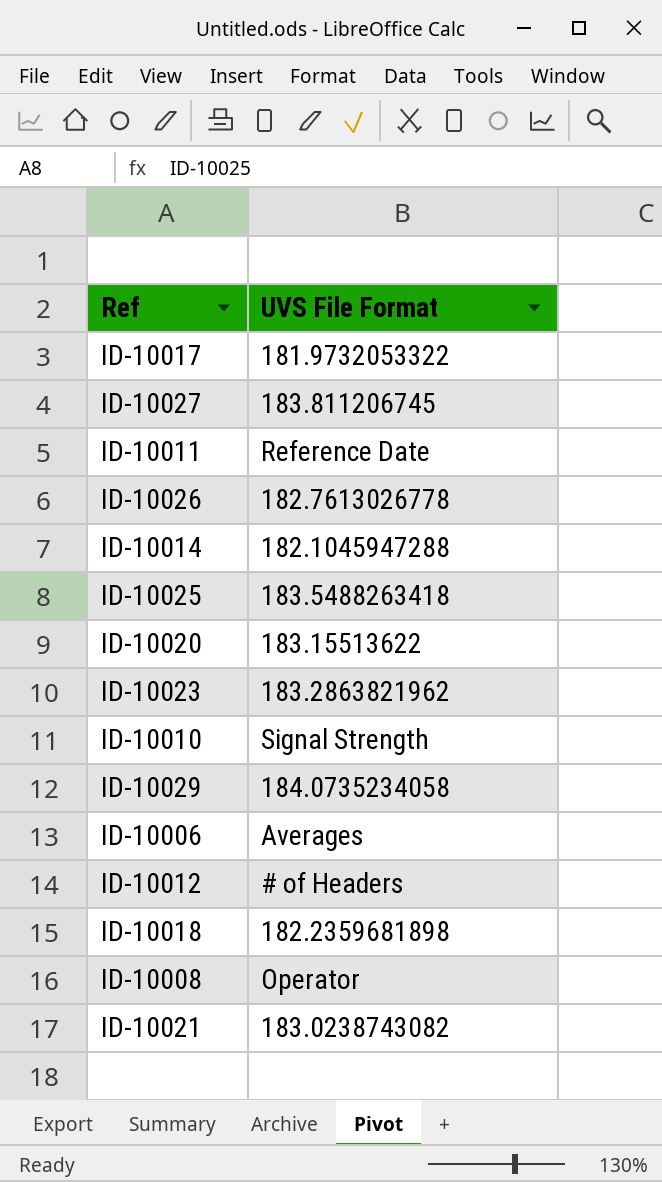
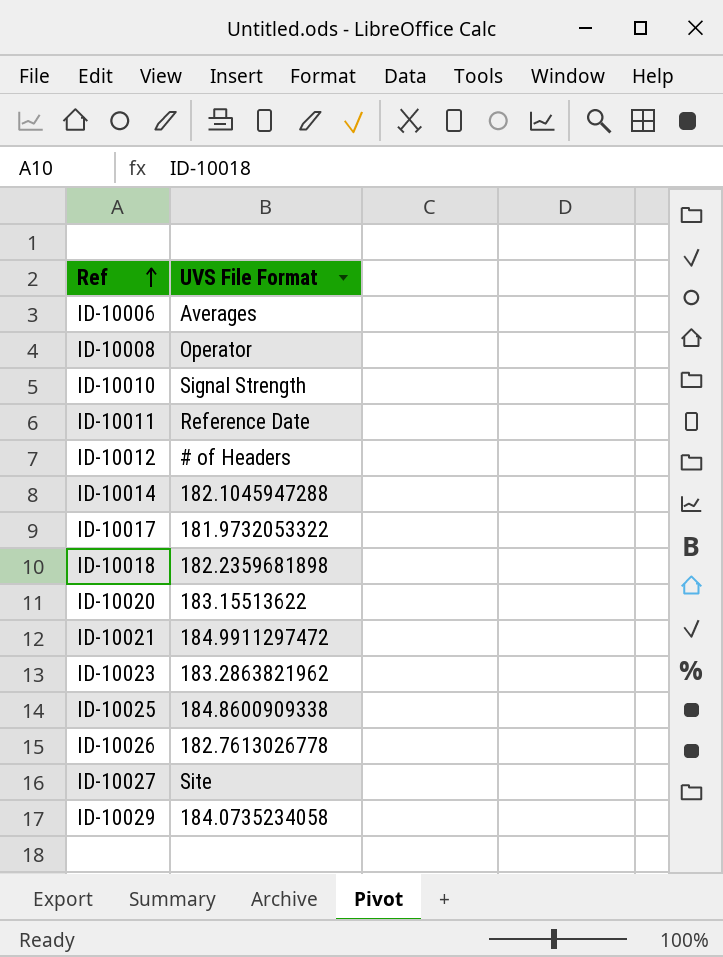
row order: none -> Ref ascending
ID-10021 | UVS File Format: 183.0238743082 -> 184.9911297472
ID-10025 | UVS File Format: 183.5488263418 -> 184.8600909338
ID-10027 | UVS File Format: 183.811206745 -> Site

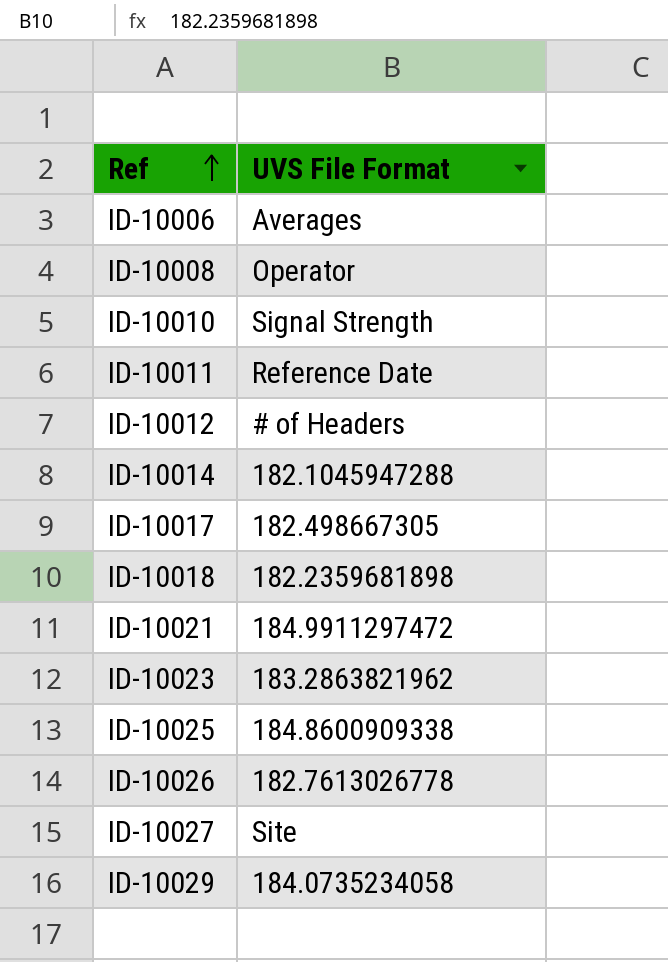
row ID-10020: 183.15513622 -> none
ID-10017 | UVS File Format: 181.9732053322 -> 182.498667305

